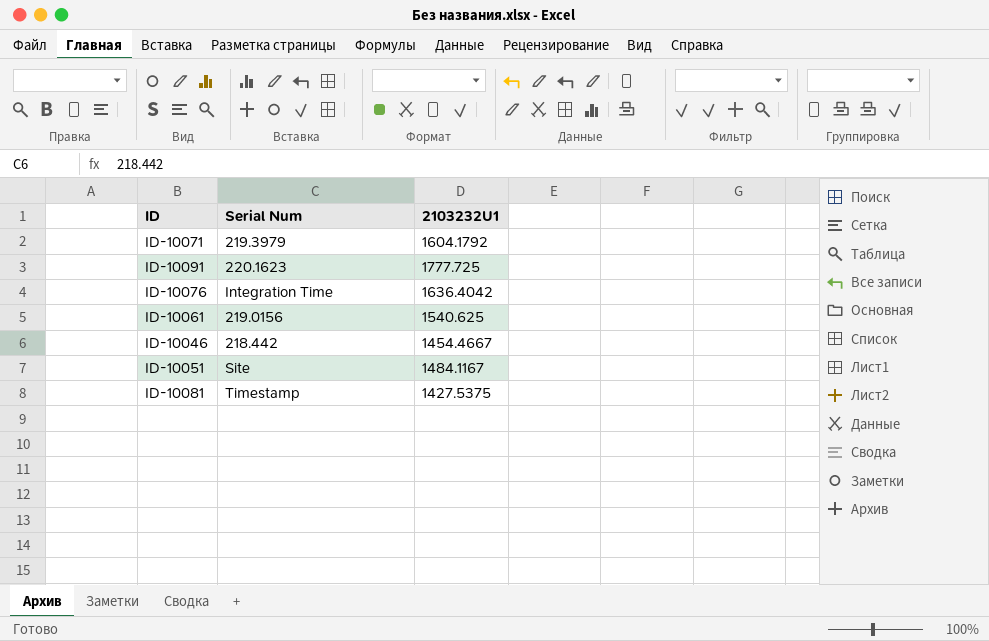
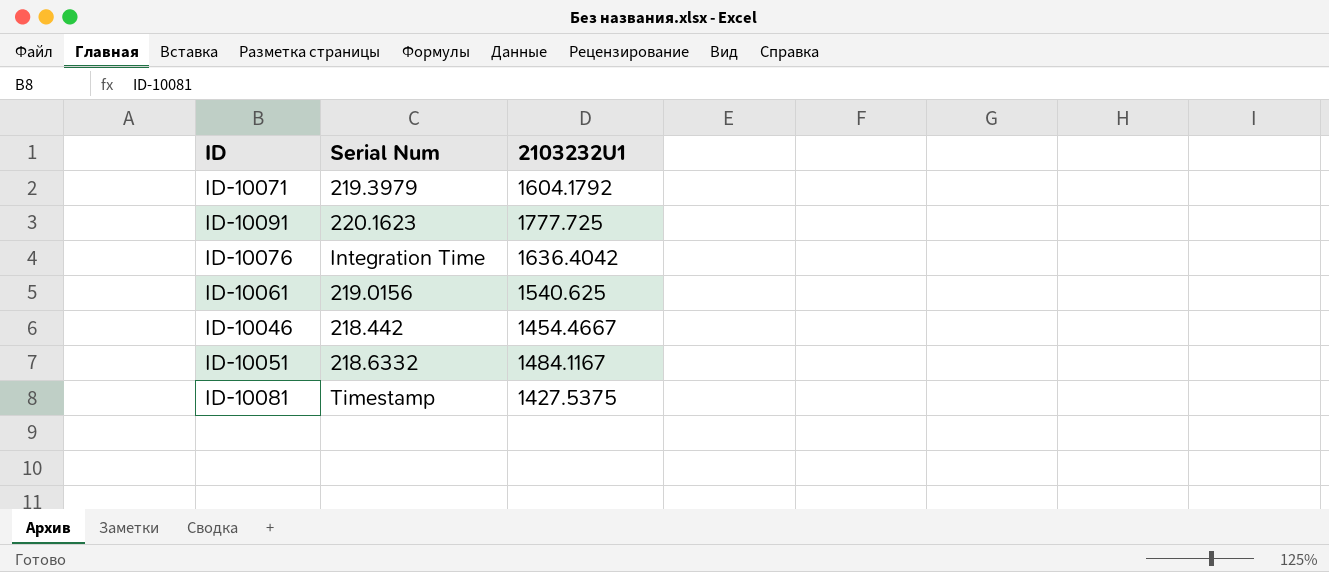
ID-10051 | Serial Num: Site -> 218.6332

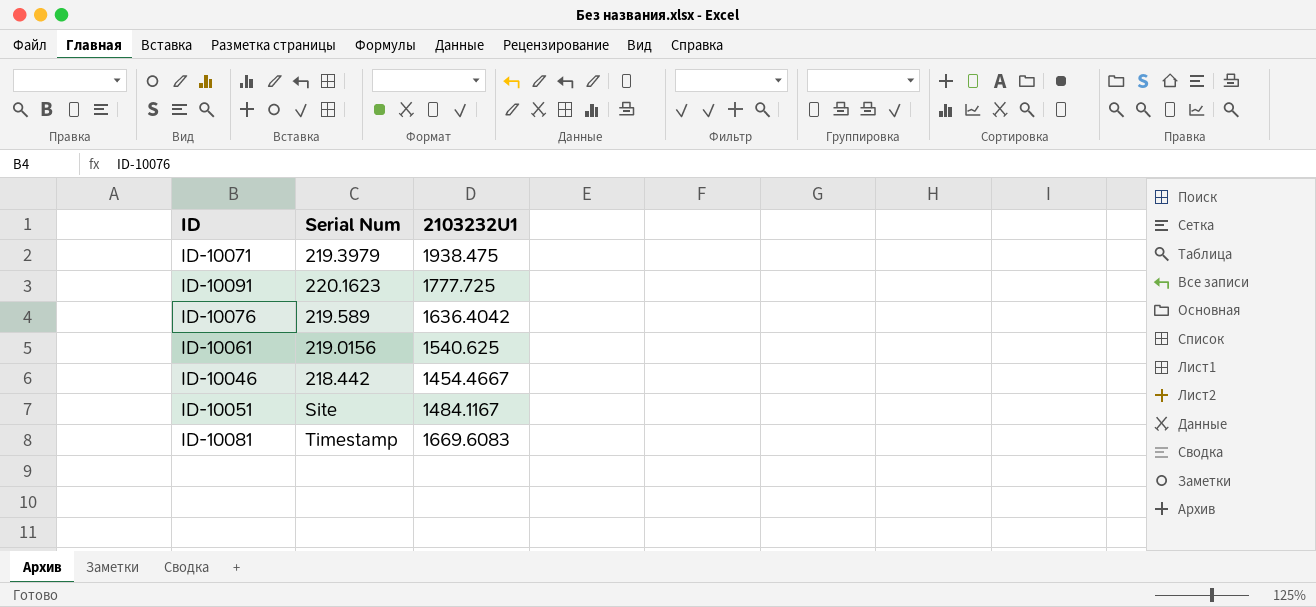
ID-10071 | 2103232U1: 1604.1792 -> 1938.475
ID-10076 | Serial Num: Integration Time -> 219.589
ID-10051 | Serial Num: 218.6332 -> Site
ID-10081 | 2103232U1: 1427.5375 -> 1669.6083

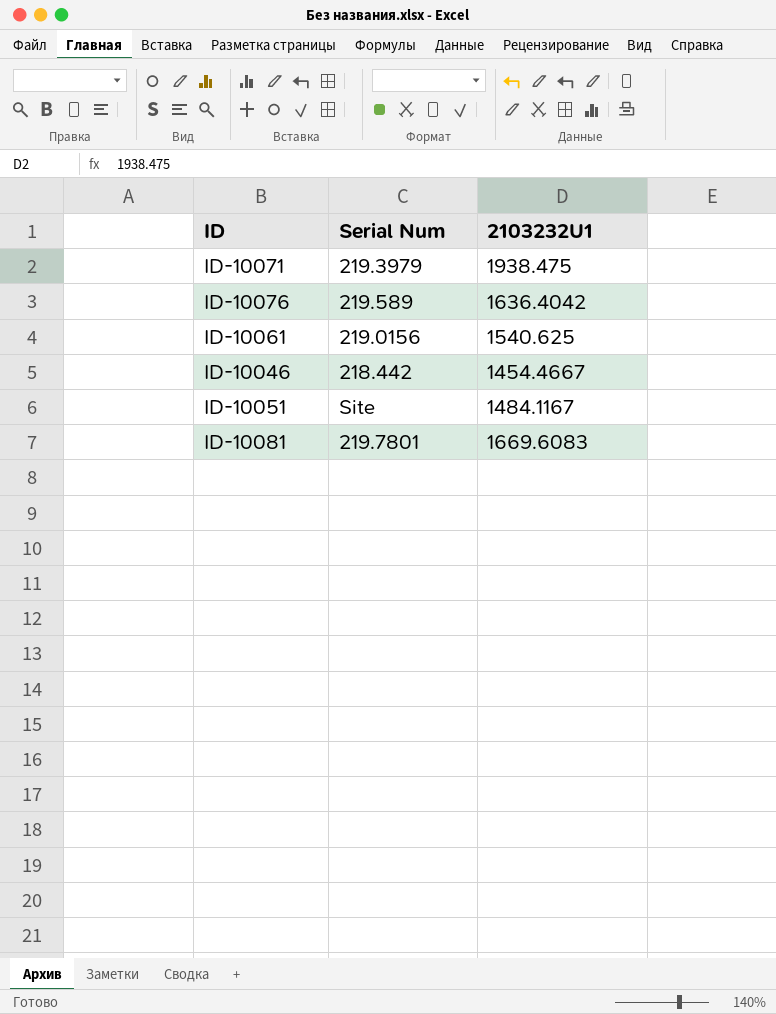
row ID-10091: 220.1623 | 1777.725 -> none
ID-10081 | Serial Num: Timestamp -> 219.7801

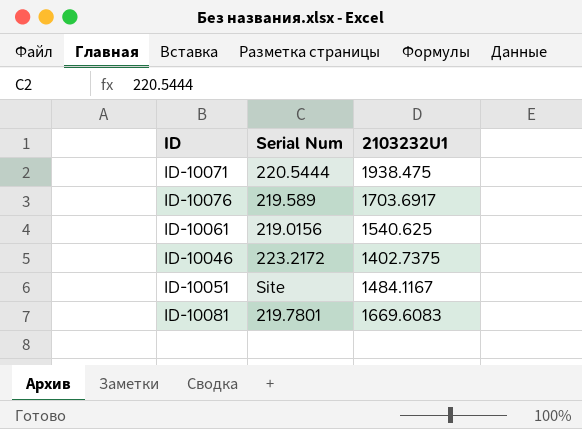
ID-10071 | Serial Num: 219.3979 -> 220.5444
ID-10076 | 2103232U1: 1636.4042 -> 1703.6917
ID-10046 | Serial Num: 218.442 -> 223.2172
ID-10046 | 2103232U1: 1454.4667 -> 1402.7375

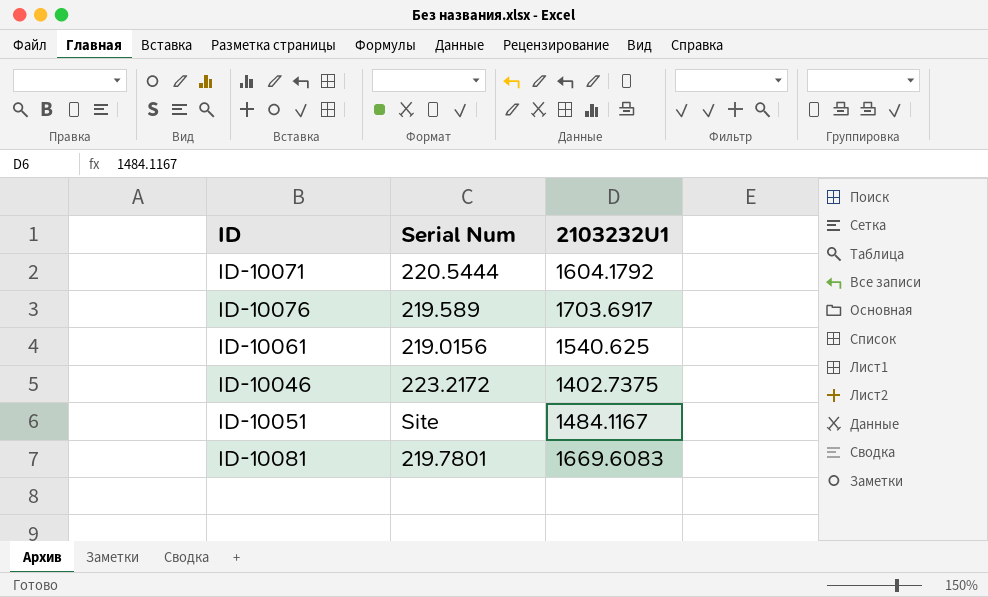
ID-10071 | 2103232U1: 1938.475 -> 1604.1792

